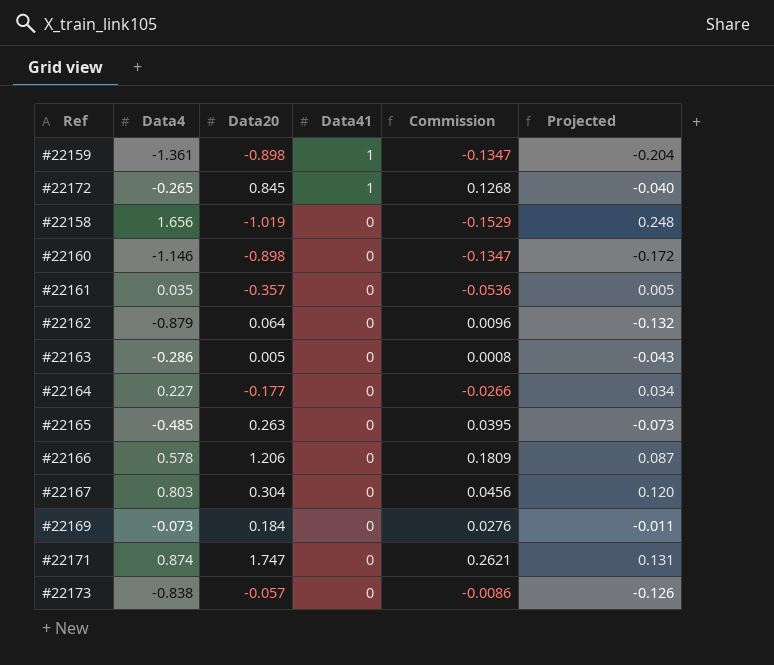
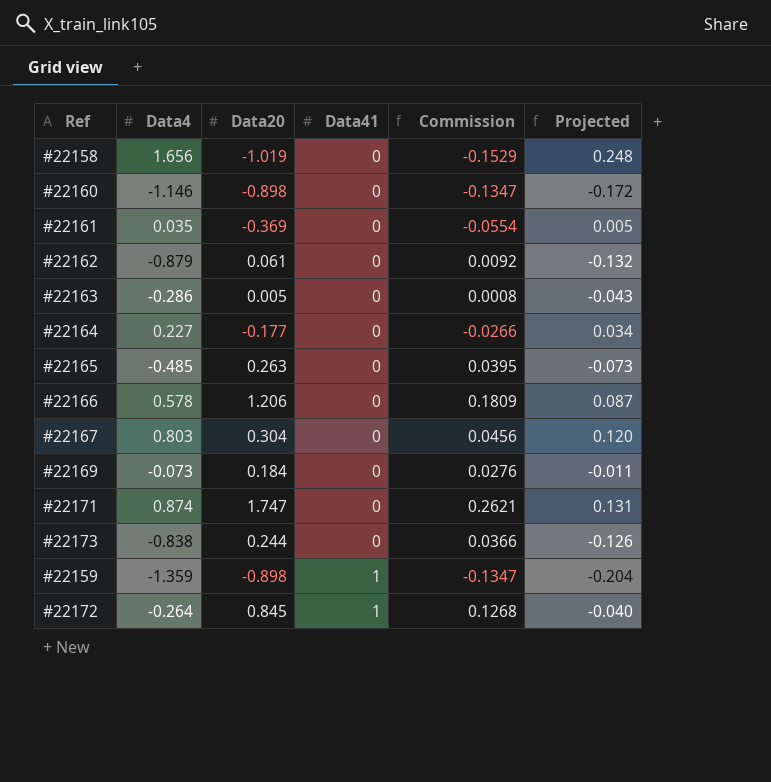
row order: Data41 descending -> Data41 ascending
#22161 | Data20: -0.357 -> -0.369
#22161 | Commission: -0.0536 -> -0.0554
#22162 | Data20: 0.064 -> 0.061
#22162 | Commission: 0.0096 -> 0.0092
#22173 | Data20: -0.057 -> 0.244
#22173 | Commission: -0.0086 -> 0.0366
#22159 | Data4: -1.361 -> -1.359
#22172 | Data4: -0.265 -> -0.264

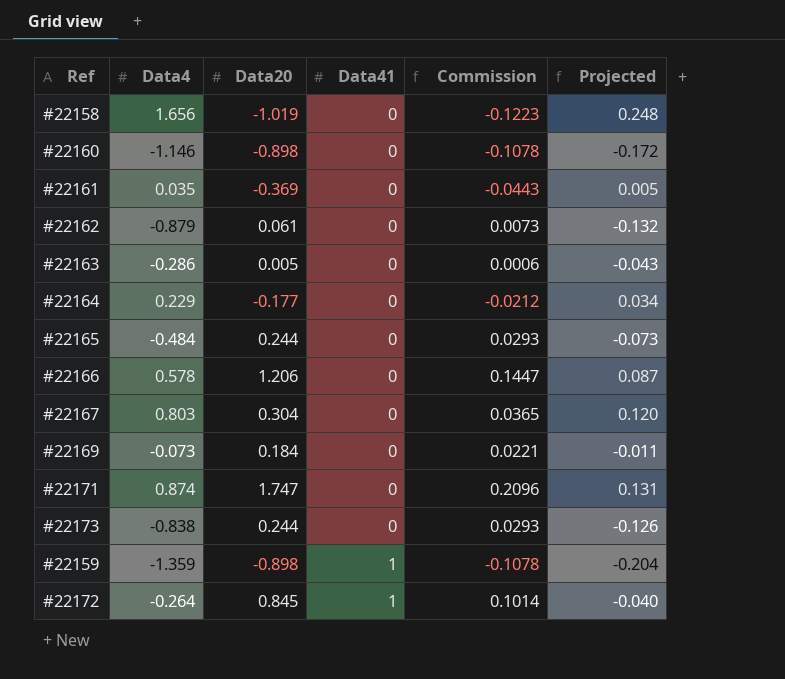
column Commission | formula: [Data20] * 0.15 -> [Data20] * 0.12
#22164 | Data4: 0.227 -> 0.229
#22165 | Data4: -0.485 -> -0.484
#22165 | Data20: 0.263 -> 0.244

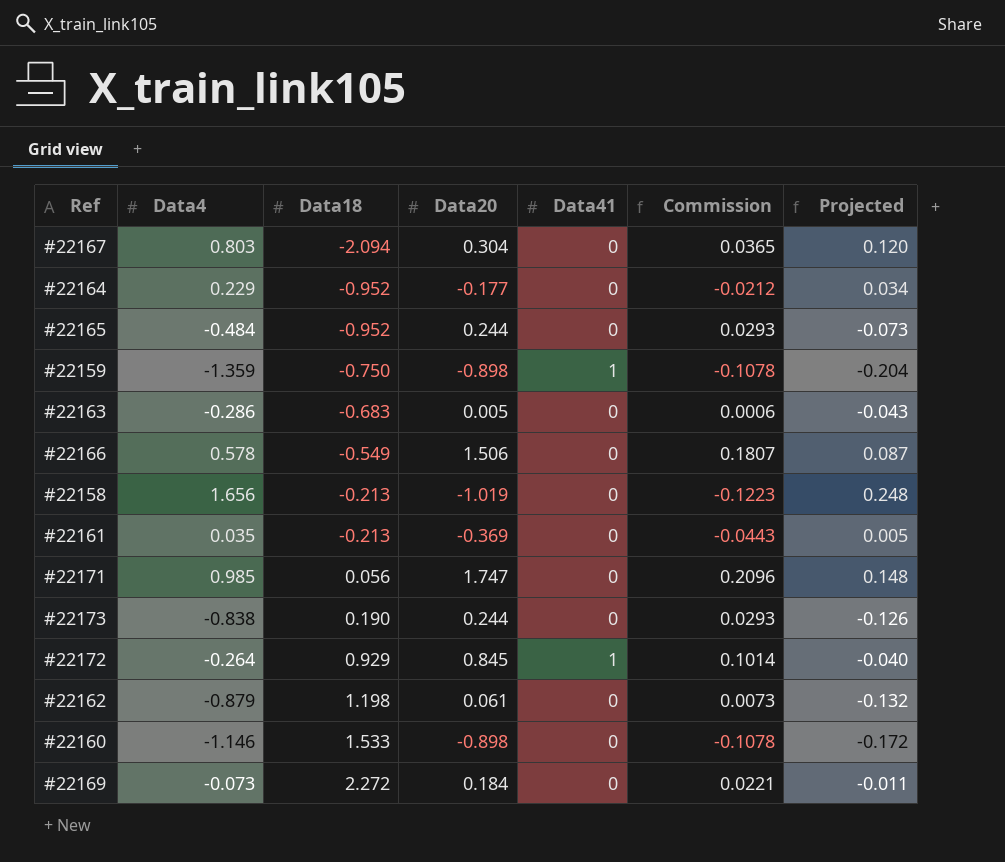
row order: Data41 ascending -> Data18 ascending
column Data18 | position: none -> 3
#22166 | Data20: 1.206 -> 1.506
#22166 | Commission: 0.1447 -> 0.1807
#22171 | Data4: 0.874 -> 0.985
#22171 | Projected: 0.131 -> 0.148

